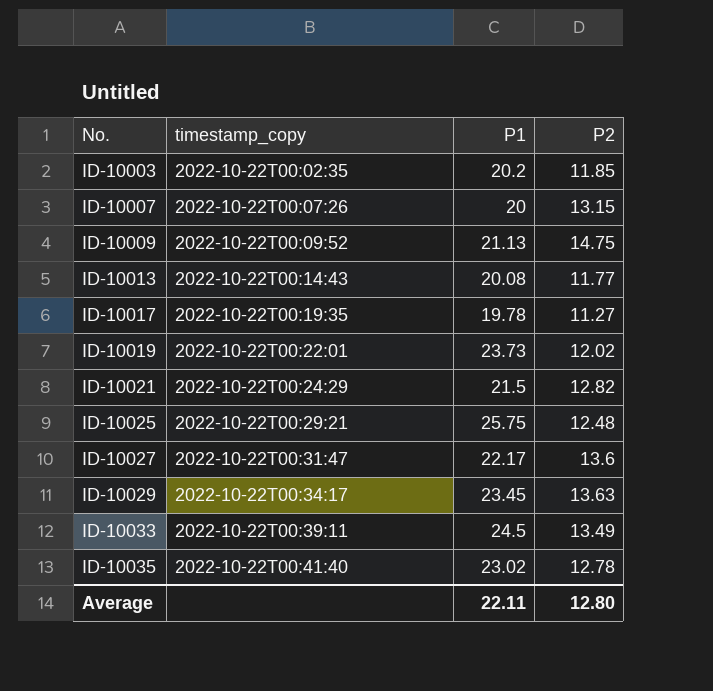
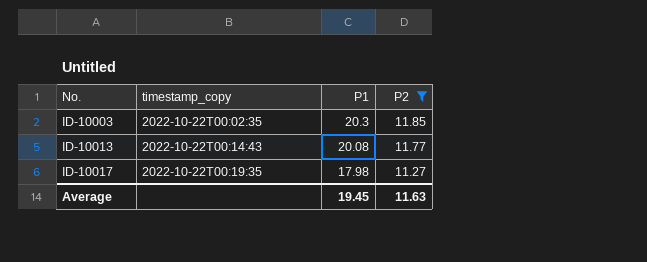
filter: none -> P2 <= 11.85
ID-10003 | P1: 20.2 -> 20.3
ID-10017 | P1: 19.78 -> 17.98
Average | P1: 22.11 -> 19.45
Average | P2: 12.80 -> 11.63

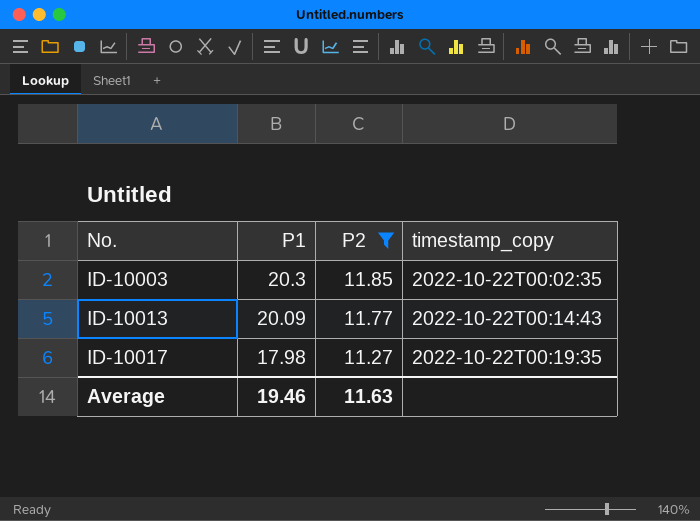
column timestamp_copy | position: 2 -> 4
ID-10013 | P1: 20.08 -> 20.09
Average | P1: 19.45 -> 19.46

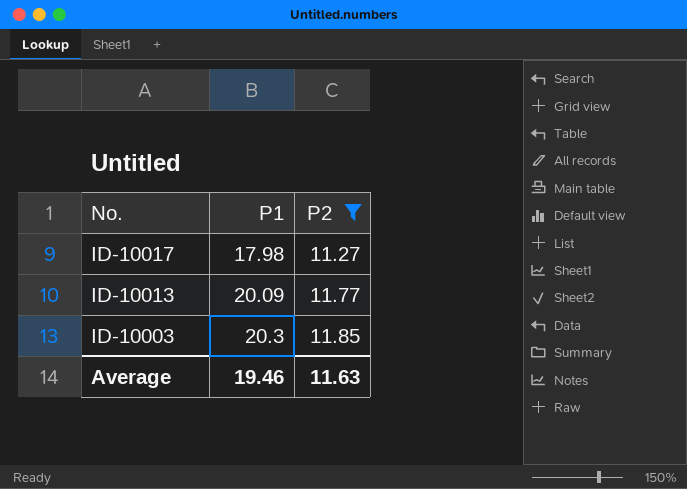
row order: No. ascending -> No. descending
column timestamp_copy | position: 4 -> none

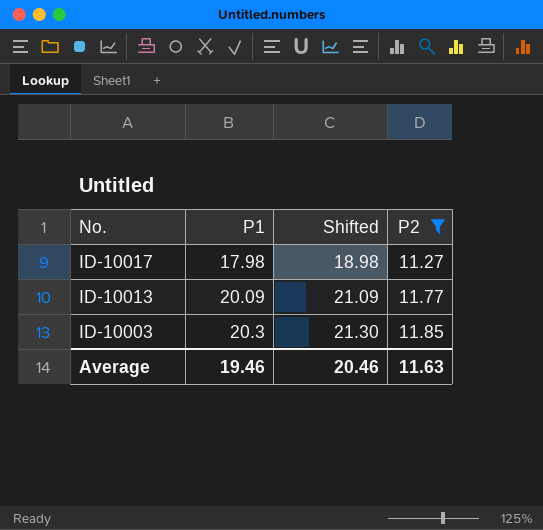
column Shifted | formula: none -> [P1] + 1

